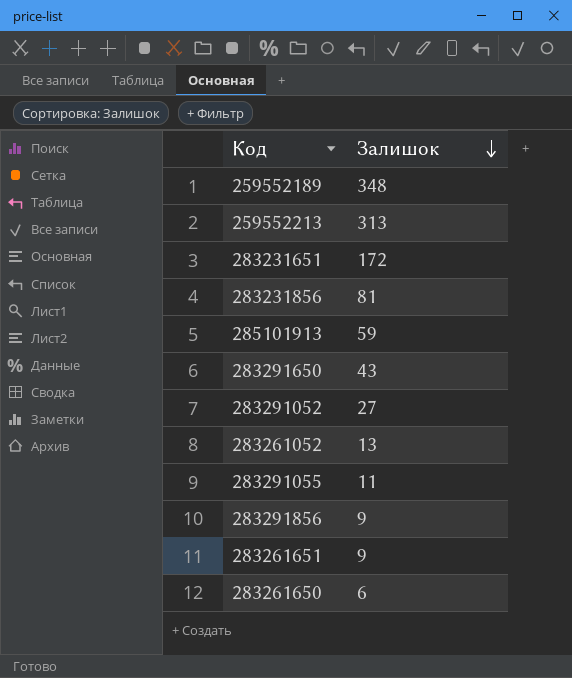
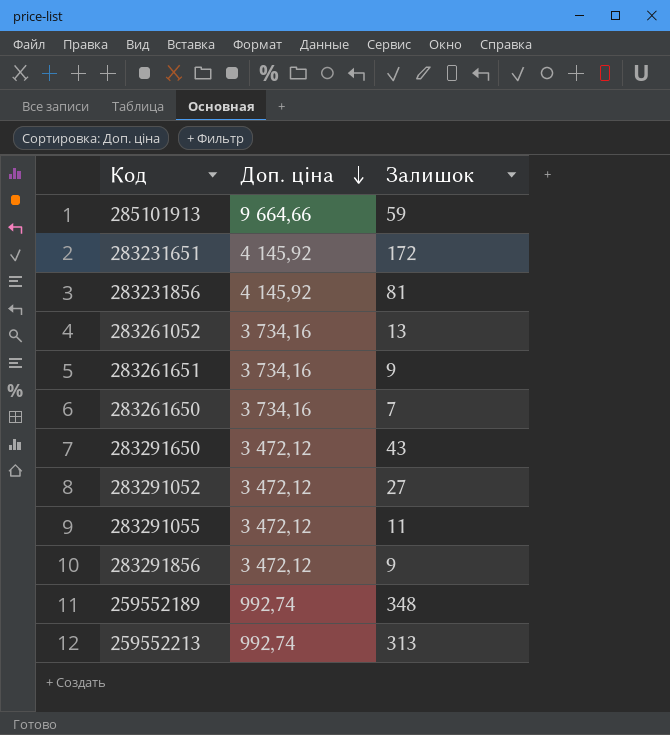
row order: Залишок descending -> Доп. ціна descending
column Доп. ціна | position: none -> 2
283261650 | Залишок: 6 -> 7

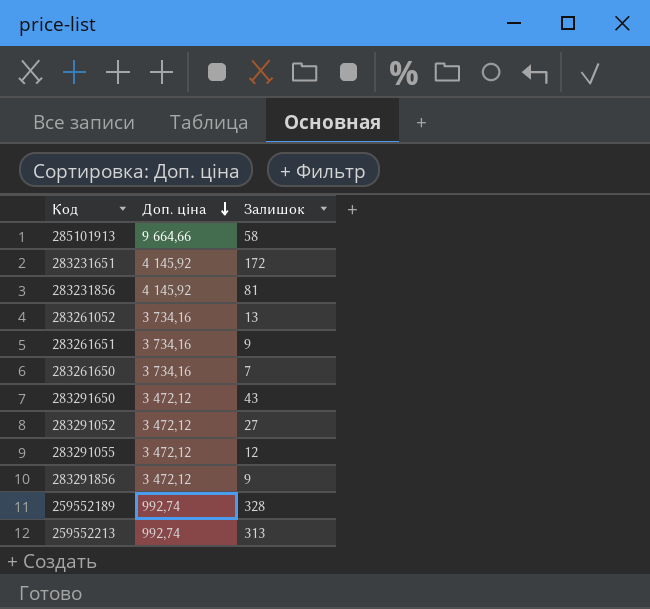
285101913 | Залишок: 59 -> 58
283291055 | Залишок: 11 -> 12
259552189 | Залишок: 348 -> 328

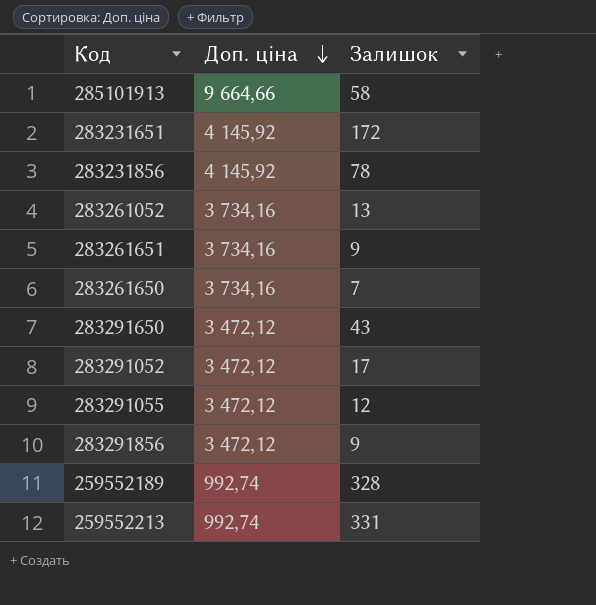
283231856 | Залишок: 81 -> 78
283291052 | Залишок: 27 -> 17
259552213 | Залишок: 313 -> 331

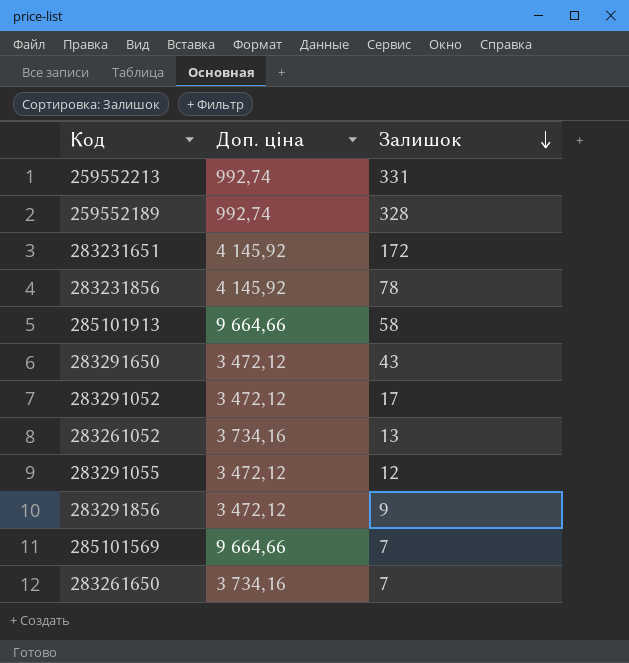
row order: Доп. ціна descending -> Залишок descending
row 283261651: 3 734,16 | 9 -> none
row 285101569: none -> 9 664,66 | 7

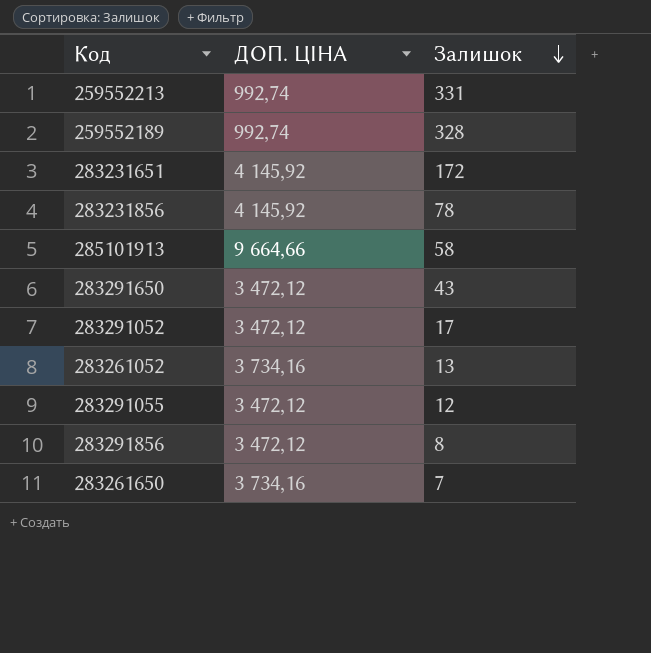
column name: Доп. ціна -> ДОП. ЦІНА
row 285101569: 9 664,66 | 7 -> none
283291856 | Залишок: 9 -> 8

